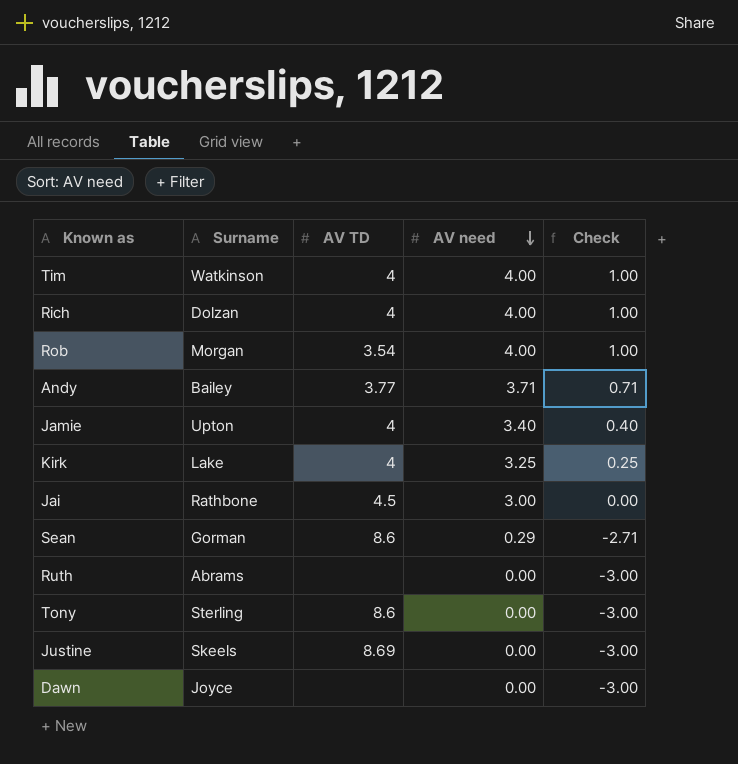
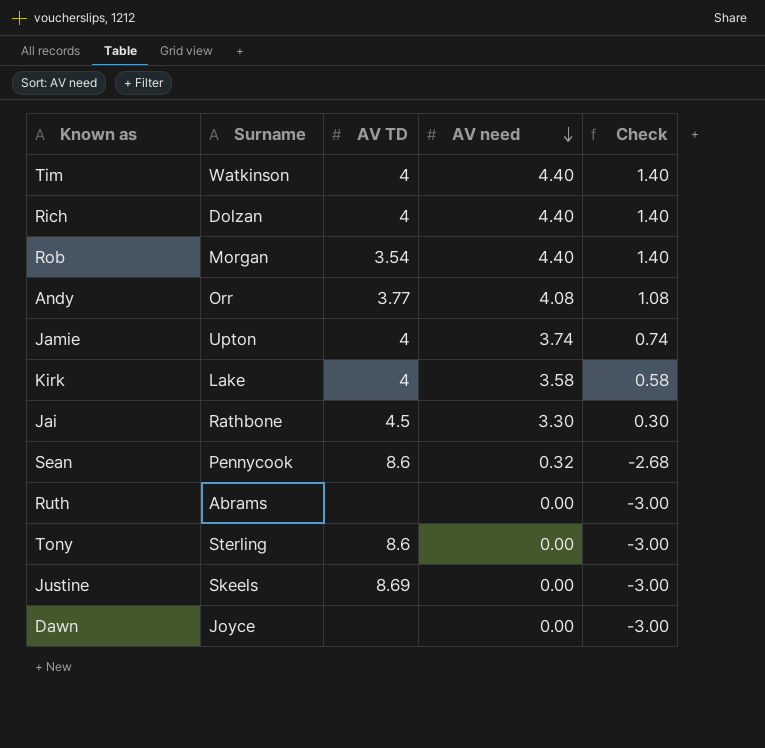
Tim | AV need: 4.00 -> 4.40
Tim | Check: 1.00 -> 1.40
Rich | AV need: 4.00 -> 4.40
Rich | Check: 1.00 -> 1.40
Rob | AV need: 4.00 -> 4.40
Rob | Check: 1.00 -> 1.40
Andy | Surname: Bailey -> Orr
Andy | AV need: 3.71 -> 4.08
Andy | Check: 0.71 -> 1.08
Jamie | AV need: 3.40 -> 3.74
Jamie | Check: 0.40 -> 0.74
Kirk | AV need: 3.25 -> 3.58
Kirk | Check: 0.25 -> 0.58
Jai | AV need: 3.00 -> 3.30
Jai | Check: 0.00 -> 0.30
Sean | Surname: Gorman -> Pennycook
Sean | AV need: 0.29 -> 0.32
Sean | Check: -2.71 -> -2.68

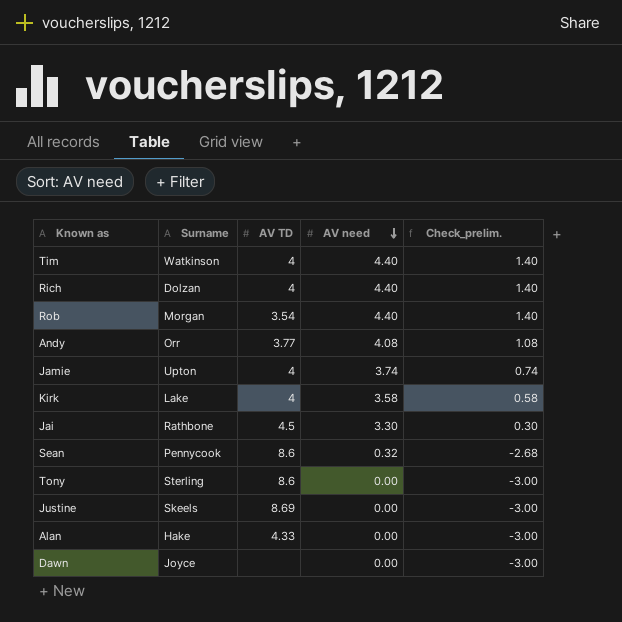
column name: Check -> Check_prelim.
row Ruth: Abrams | none | 0.00 | -3.00 -> none
row Alan: none -> Hake | 4.33 | 0.00 | -3.00

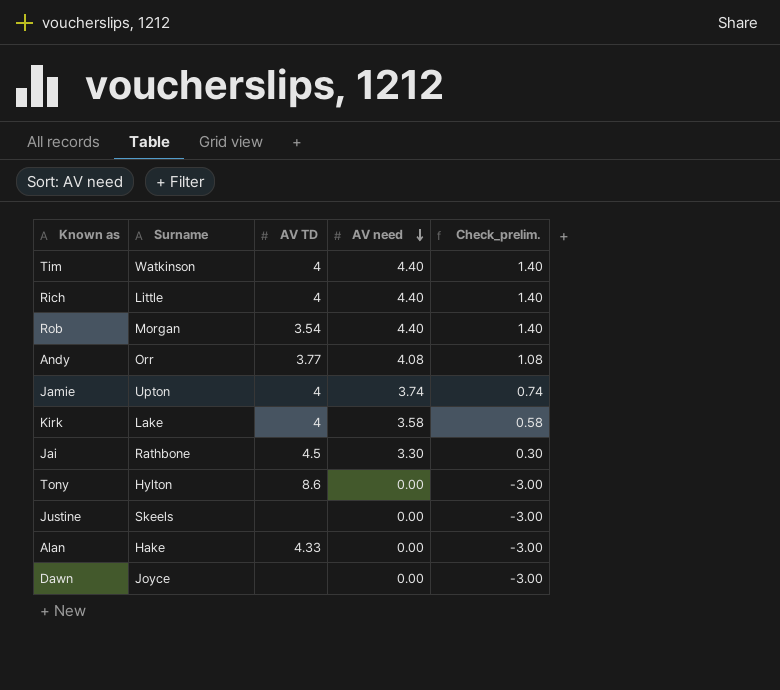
row Sean: Pennycook | 8.6 | 0.32 | -2.68 -> none
Rich | Surname: Dolzan -> Little
Tony | Surname: Sterling -> Hylton
Justine | AV TD: 8.69 -> none

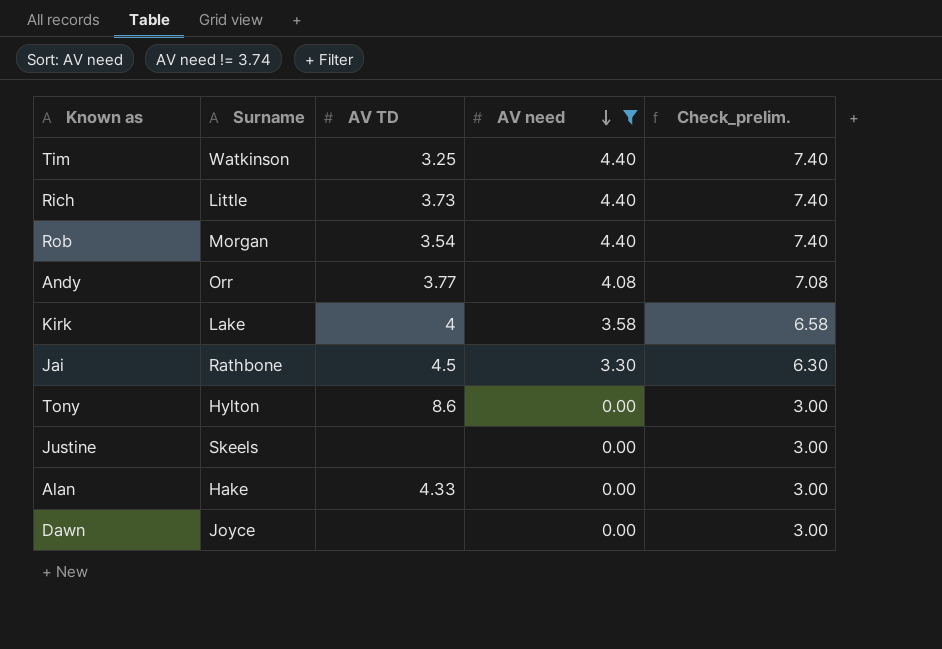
filter: none -> AV need != 3.74
column Check_prelim. | formula: [AV need] - 3 -> [AV need] + 3
Tim | AV TD: 4 -> 3.25
Rich | AV TD: 4 -> 3.73

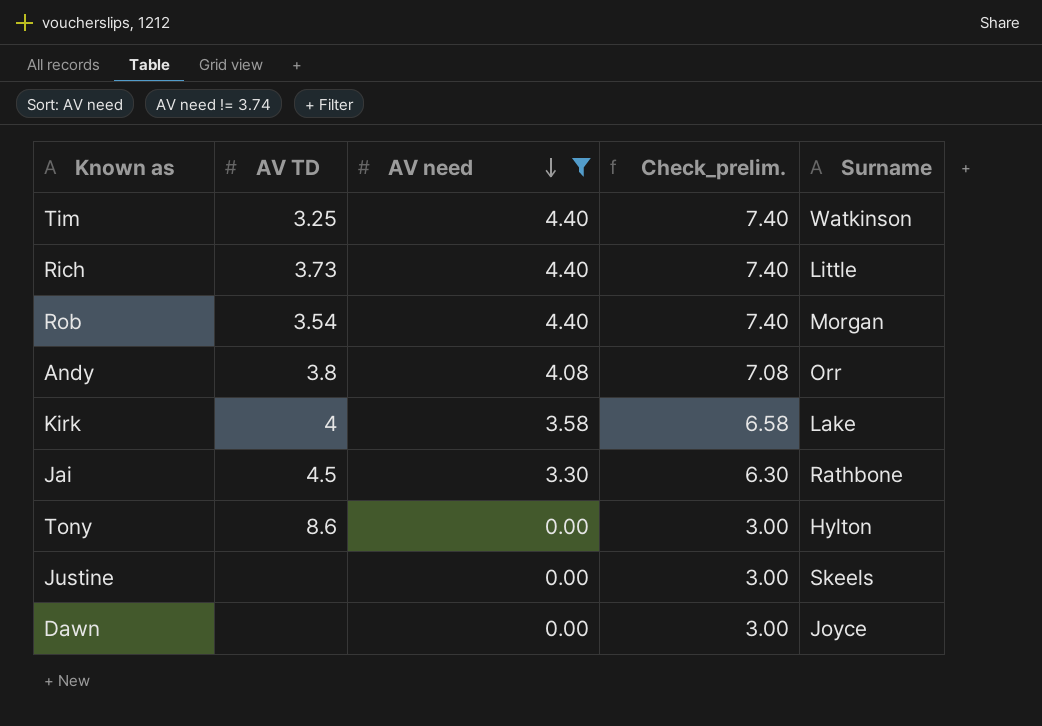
column Surname | position: 2 -> 5
row Alan: Hake | 4.33 | 0.00 | 3.00 -> none
Andy | AV TD: 3.77 -> 3.8

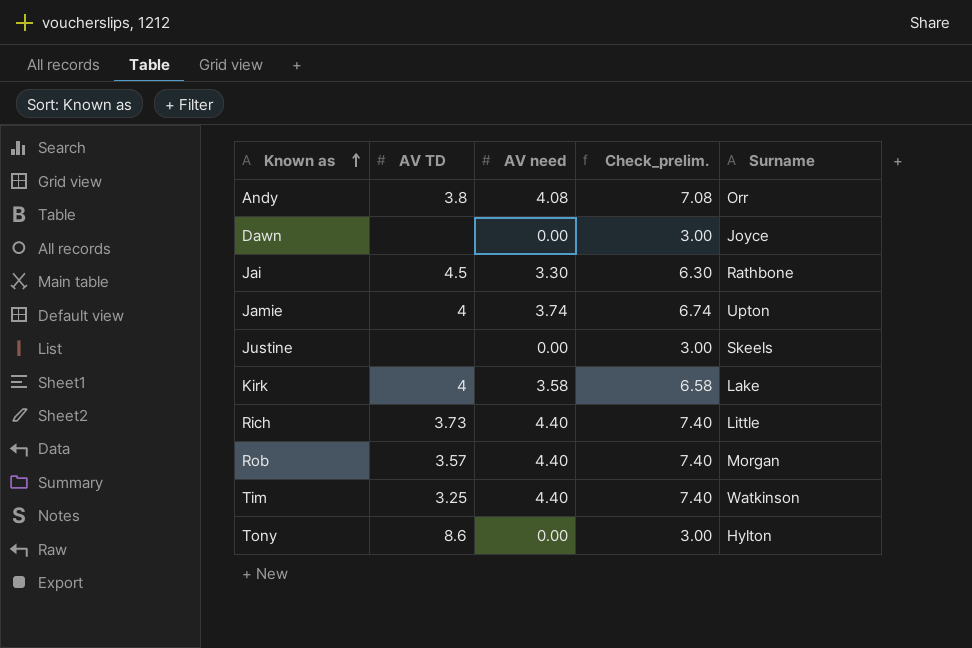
filter: AV need != 3.74 -> none
row order: AV need descending -> Known as ascending
Rob | AV TD: 3.54 -> 3.57

